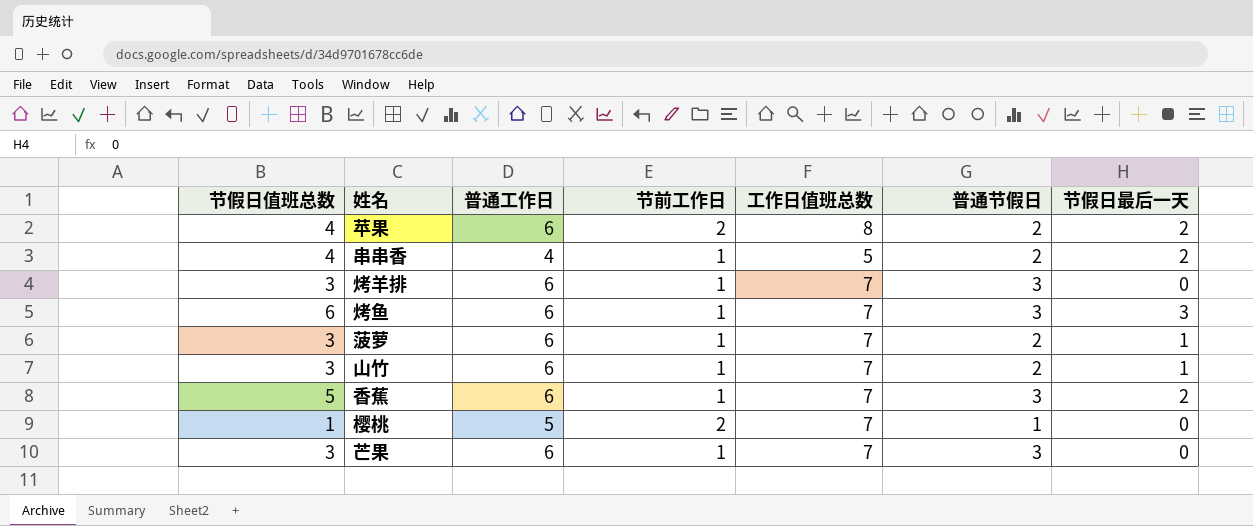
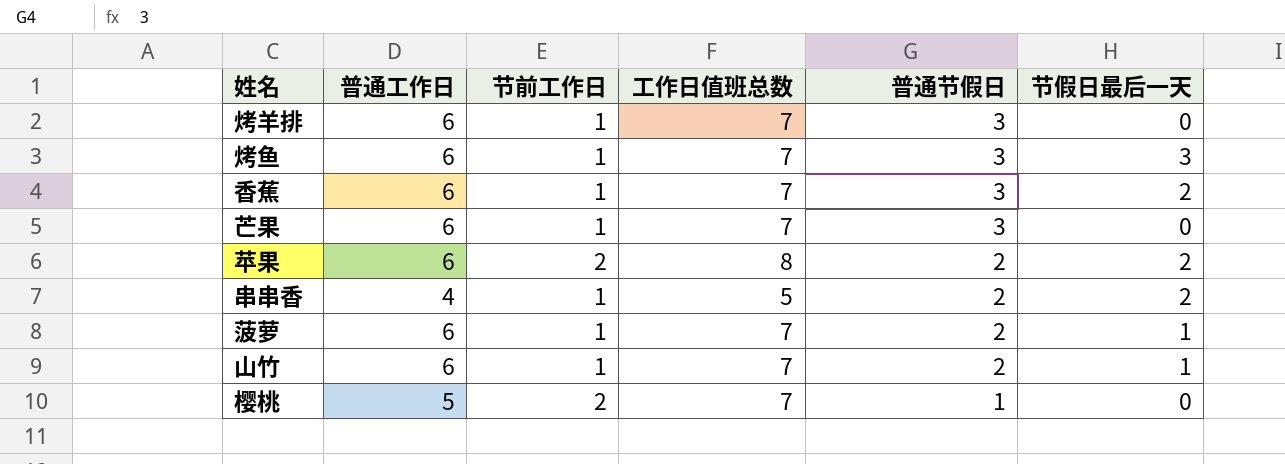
row order: none -> 普通节假日 descending
column 节假日值班总数 | formula: [普通节假日] + [节假日最后一天] -> none

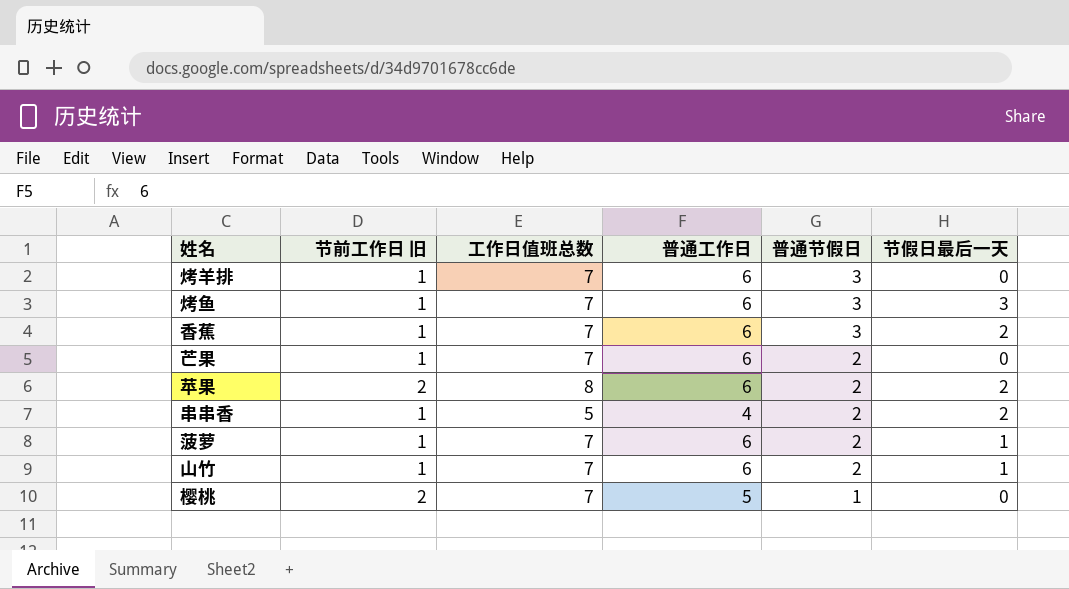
column name: 节前工作日 -> 节前工作日 旧
column 普通工作日 | position: 2 -> 4
芒果 | 普通节假日: 3 -> 2

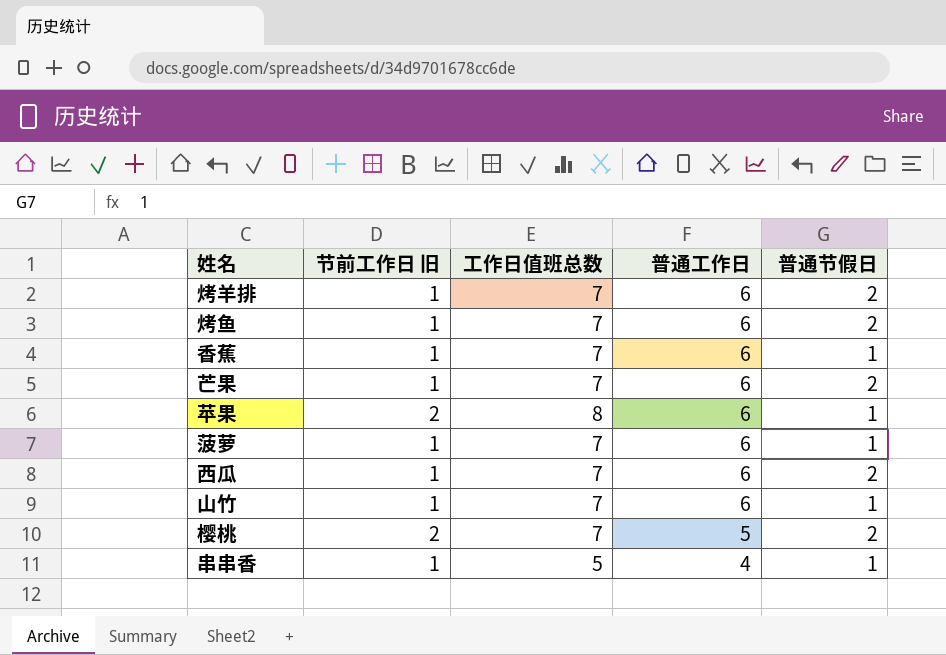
row order: 普通节假日 descending -> 普通工作日 descending
column 节假日最后一天 | position: 6 -> none
烤羊排 | 普通节假日: 3 -> 2
烤鱼 | 普通节假日: 3 -> 2
香蕉 | 普通节假日: 3 -> 1
苹果 | 普通节假日: 2 -> 1
菠萝 | 普通节假日: 2 -> 1
row 西瓜: none -> 1 | 7 | 6 | 2
山竹 | 普通节假日: 2 -> 1
樱桃 | 普通节假日: 1 -> 2
串串香 | 普通节假日: 2 -> 1

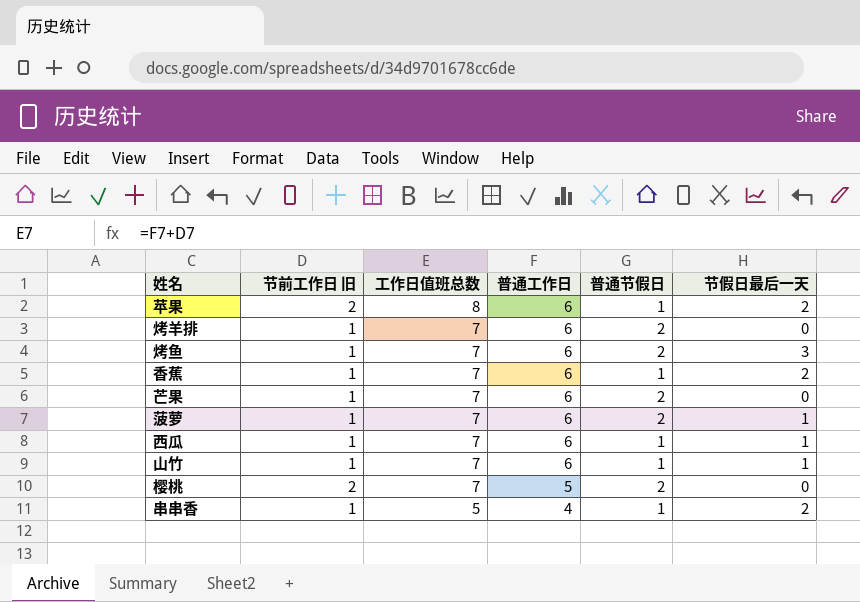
row order: 普通工作日 descending -> 工作日值班总数 descending
column 节假日最后一天 | position: none -> 6
菠萝 | 普通节假日: 1 -> 2
西瓜 | 普通节假日: 2 -> 1

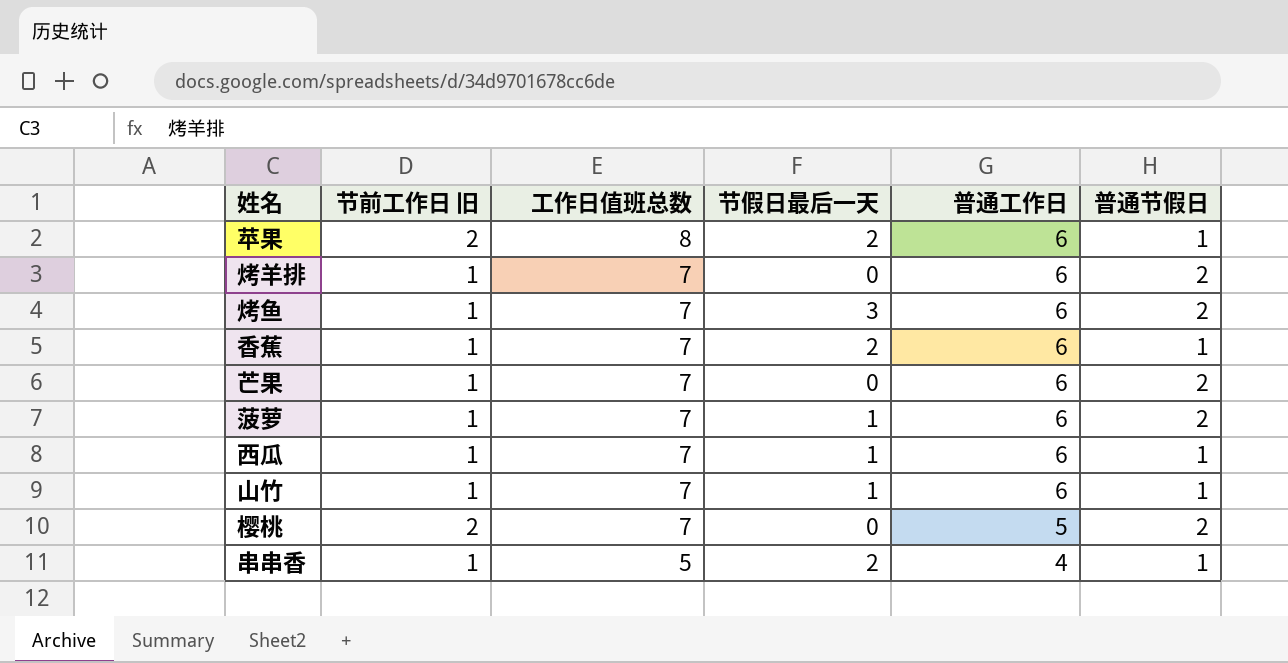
column 节假日最后一天 | position: 6 -> 4

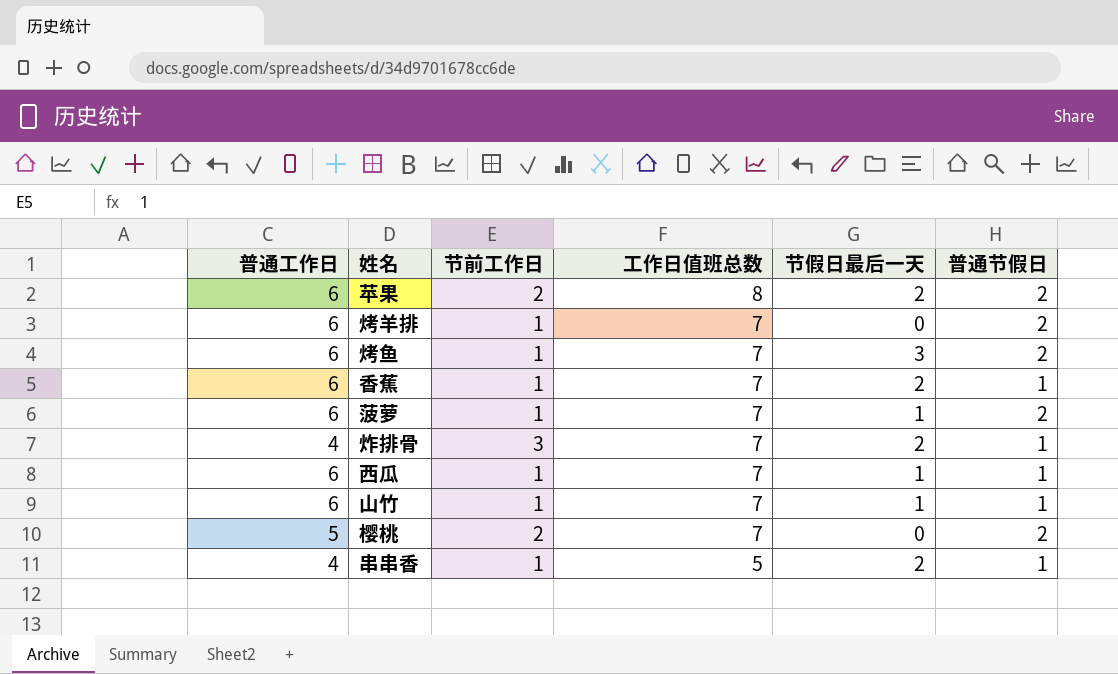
column 普通工作日 | position: 5 -> 1
column name: 节前工作日 旧 -> 节前工作日
row 芒果: 1 | 7 | 0 | 6 | 2 -> none
苹果 | 普通节假日: 1 -> 2
row 炸排骨: none -> 4 | 3 | 7 | 2 | 1

